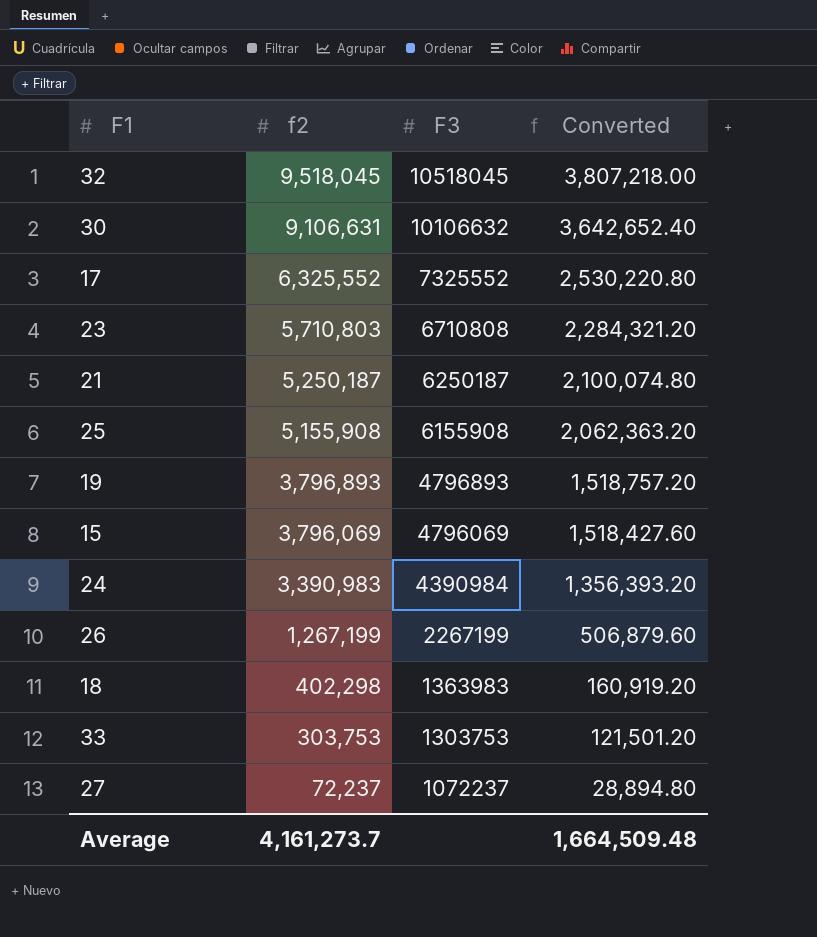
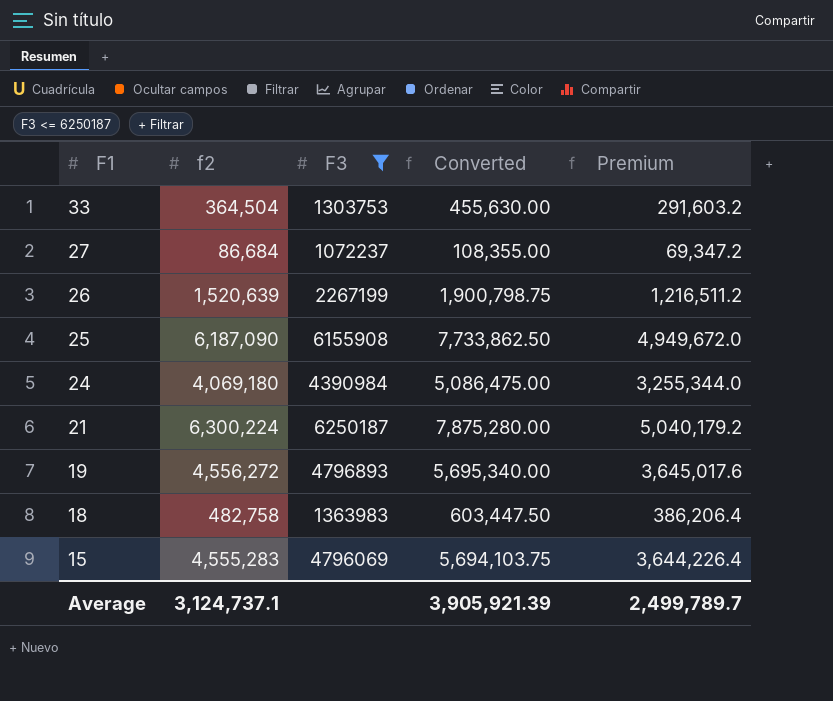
filter: none -> F3 <= 6250187
row order: f2 descending -> F1 descending
column Converted | formula: [f2] * 0.4 -> [f2] * 1.25
column Premium | formula: none -> [f2] * 0.8
33 | f2: 303,753 -> 364,504
27 | f2: 72,237 -> 86,684
26 | f2: 1,267,199 -> 1,520,639
25 | f2: 5,155,908 -> 6,187,090
24 | f2: 3,390,983 -> 4,069,180
21 | f2: 5,250,187 -> 6,300,224
19 | f2: 3,796,893 -> 4,556,272
18 | f2: 402,298 -> 482,758
15 | f2: 3,796,069 -> 4,555,283
Average | f2: 4,161,273.7 -> 3,124,737.1
Average | Converted: 1,664,509.48 -> 3,905,921.39

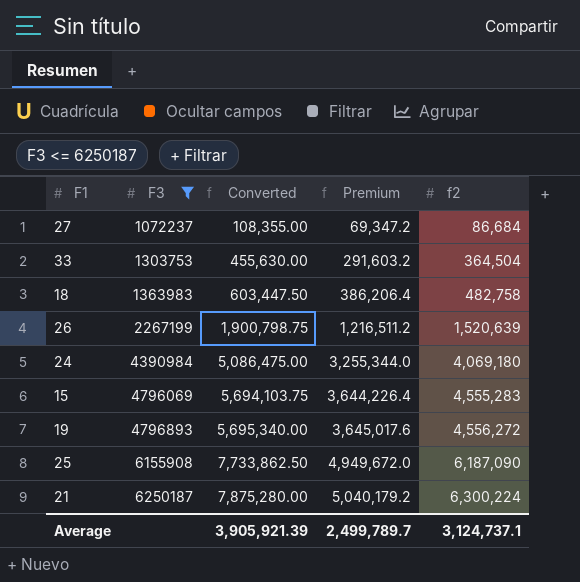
row order: F1 descending -> F3 ascending
column f2 | position: 2 -> 5

